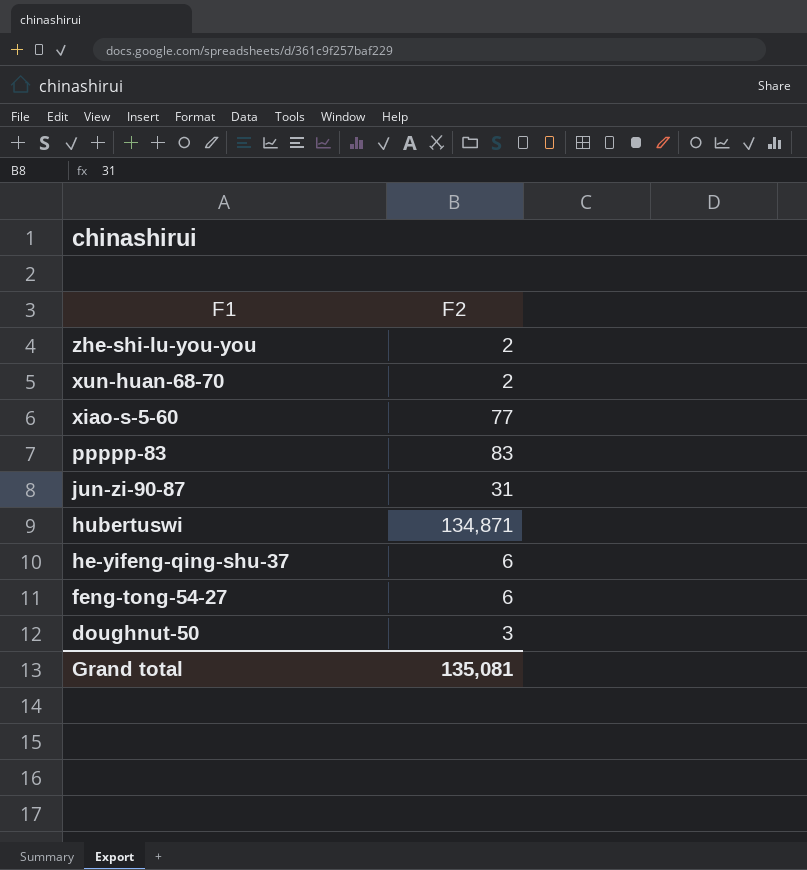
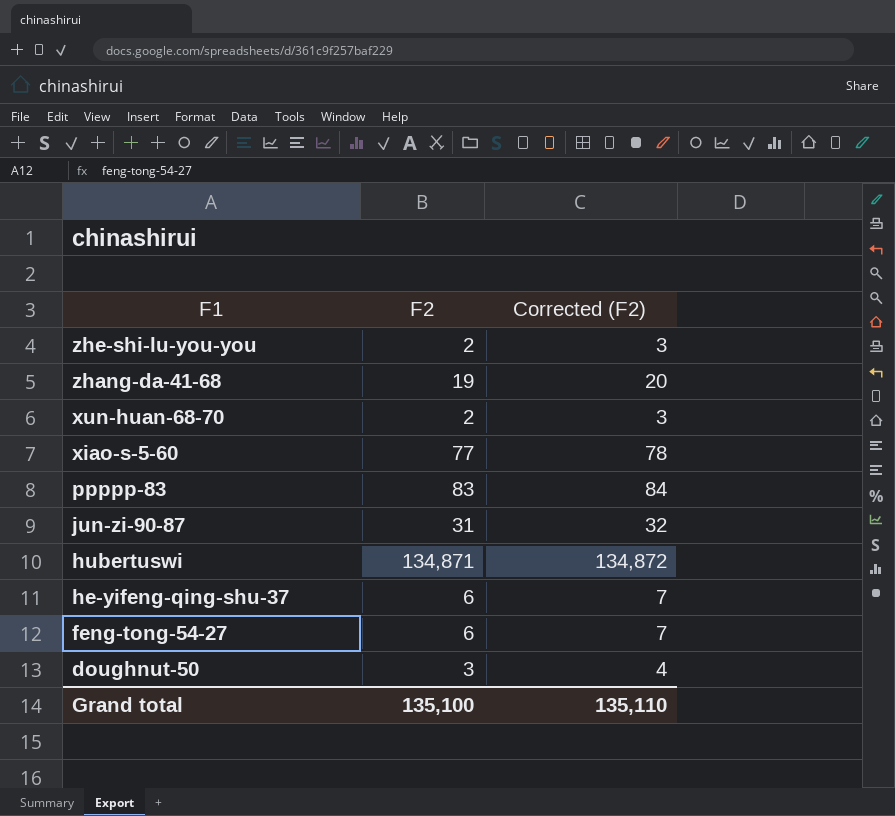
column Corrected (F2) | formula: none -> [F2] + 1
row zhang-da-41-68: none -> 19 | 20
Grand total | F2: 135,081 -> 135,100

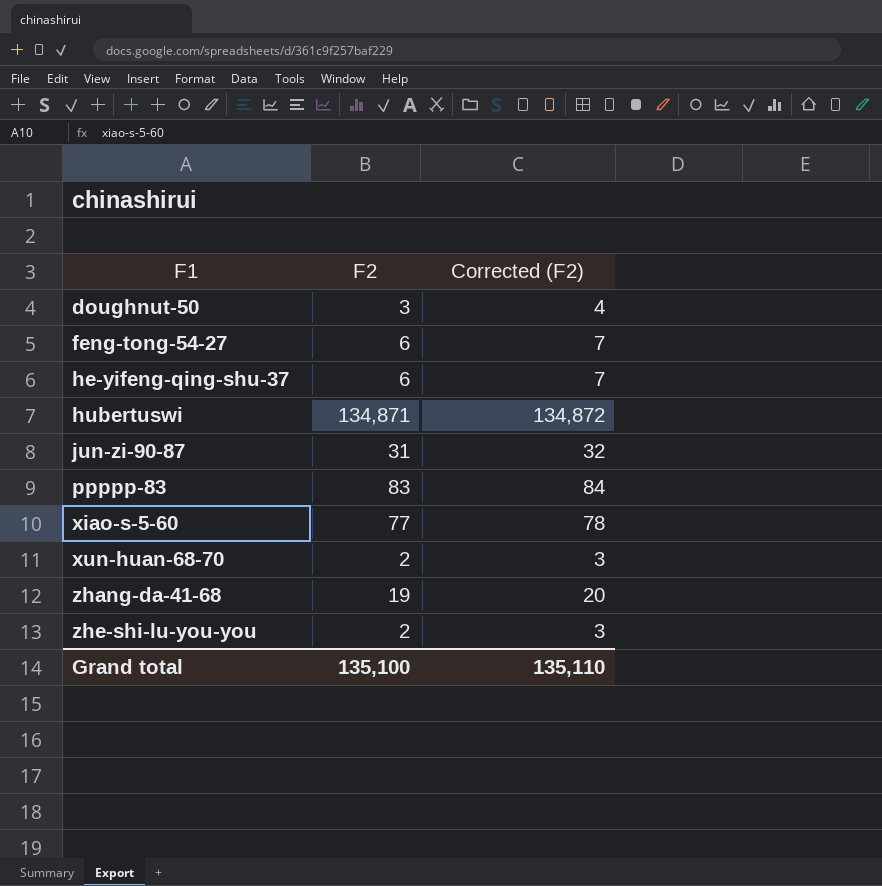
row order: F1 descending -> F1 ascending

